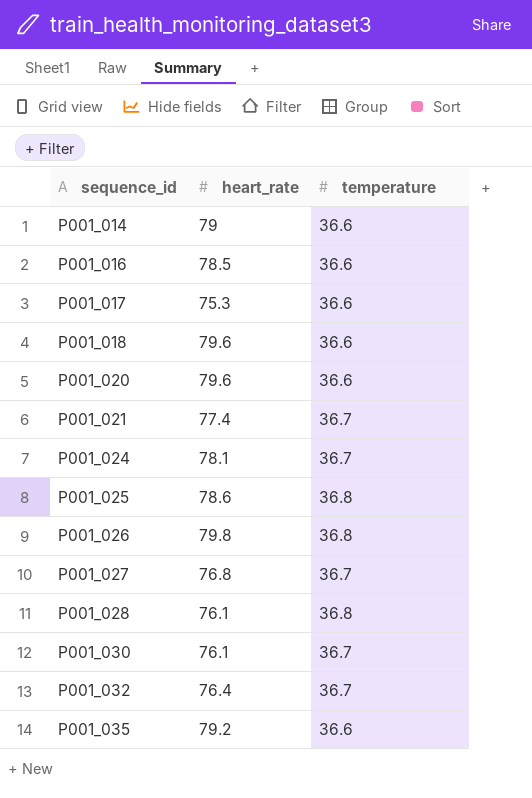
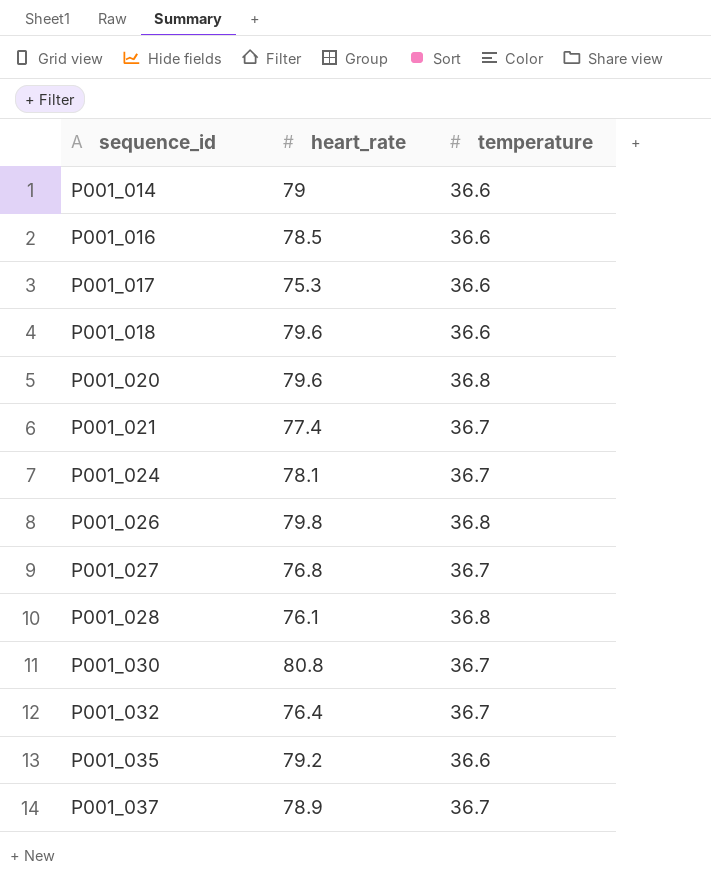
row P001_025: 78.6 | 36.8 -> none
P001_020 | temperature: 36.6 -> 36.8
P001_030 | heart_rate: 76.1 -> 80.8
row P001_037: none -> 78.9 | 36.7

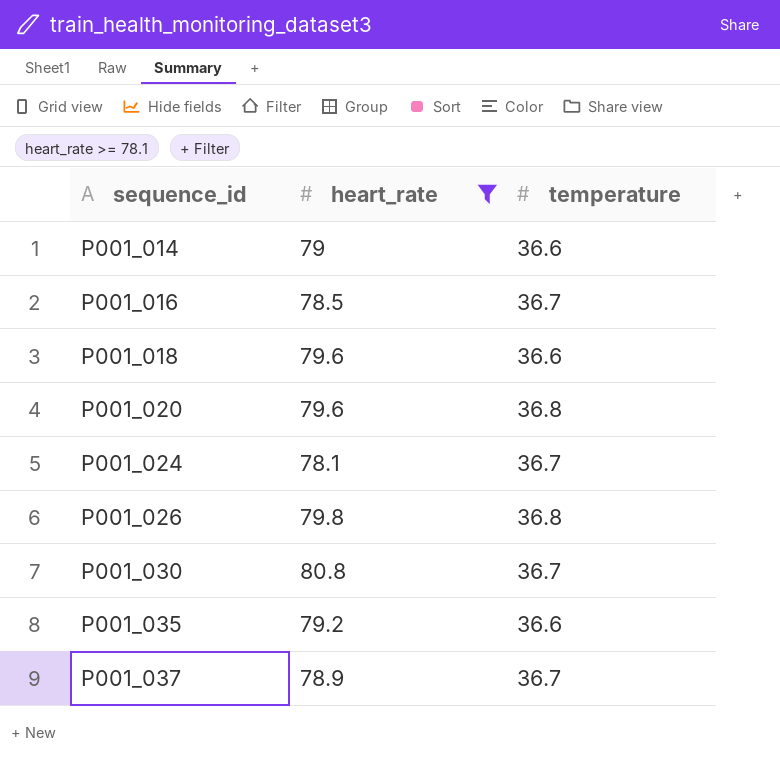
filter: none -> heart_rate >= 78.1
P001_016 | temperature: 36.6 -> 36.7

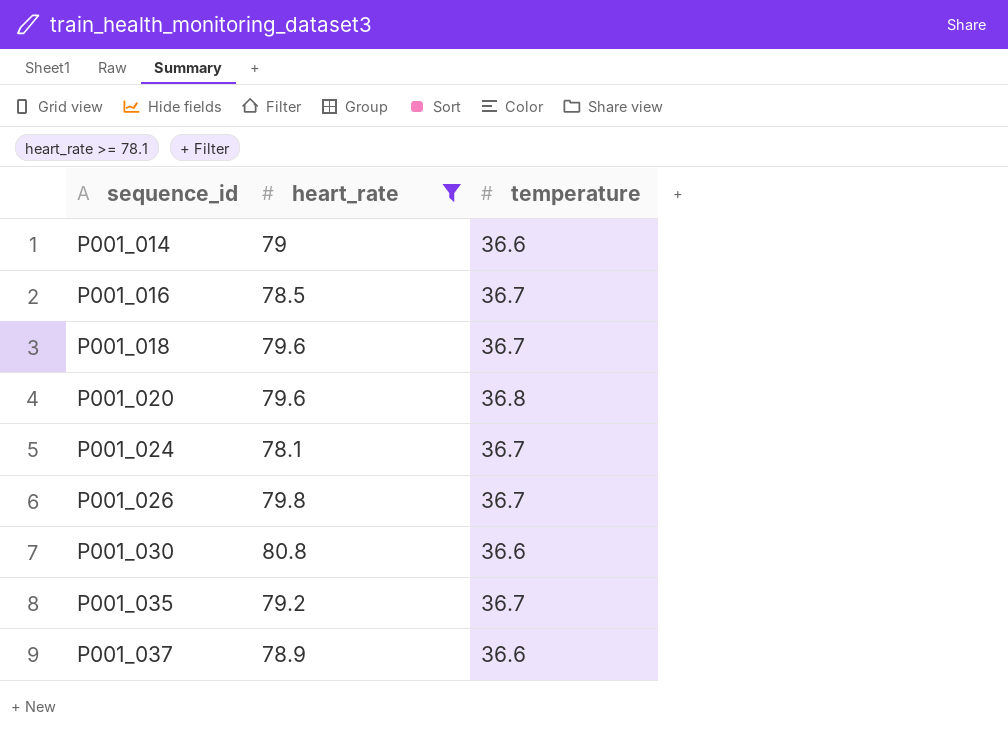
P001_018 | temperature: 36.6 -> 36.7
P001_026 | temperature: 36.8 -> 36.7
P001_030 | temperature: 36.7 -> 36.6
P001_035 | temperature: 36.6 -> 36.7
P001_037 | temperature: 36.7 -> 36.6

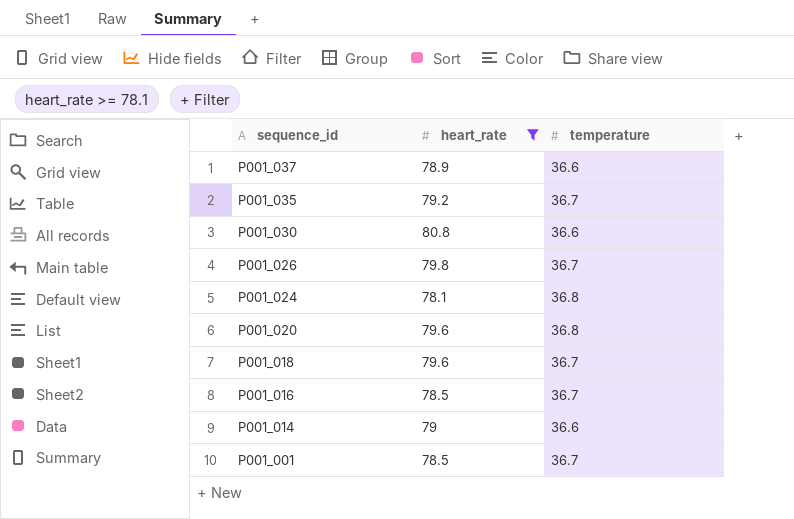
row order: sequence_id ascending -> sequence_id descending
P001_024 | temperature: 36.7 -> 36.8
row P001_001: none -> 78.5 | 36.7

